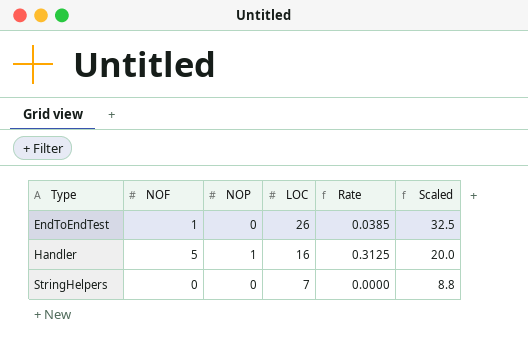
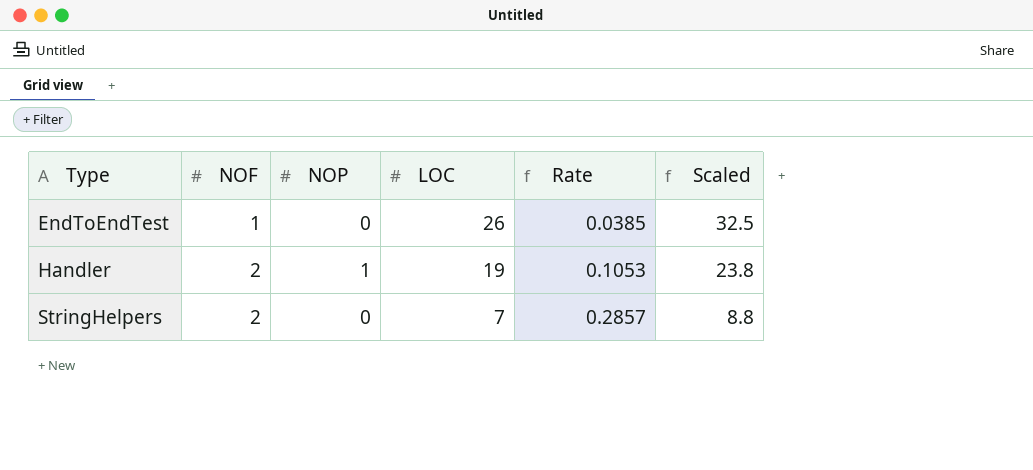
Handler | NOF: 5 -> 2
Handler | LOC: 16 -> 19
Handler | Rate: 0.3125 -> 0.1053
Handler | Scaled: 20.0 -> 23.8
StringHelpers | NOF: 0 -> 2
StringHelpers | Rate: 0.0000 -> 0.2857

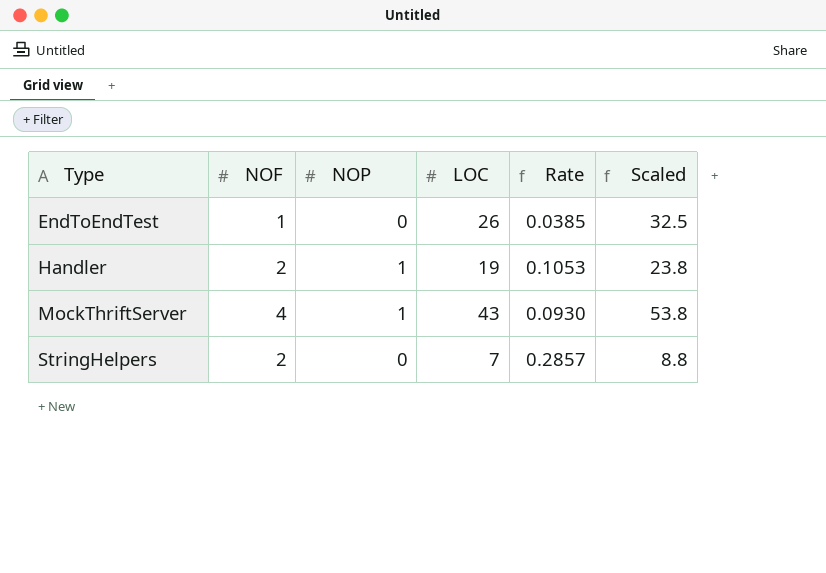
row MockThriftServer: none -> 4 | 1 | 43 | 0.0930 | 53.8

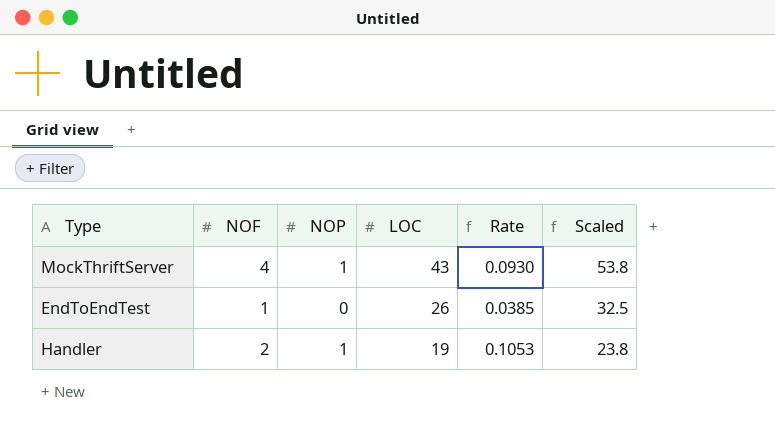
row order: Type ascending -> LOC descending
row StringHelpers: 2 | 0 | 7 | 0.2857 | 8.8 -> none

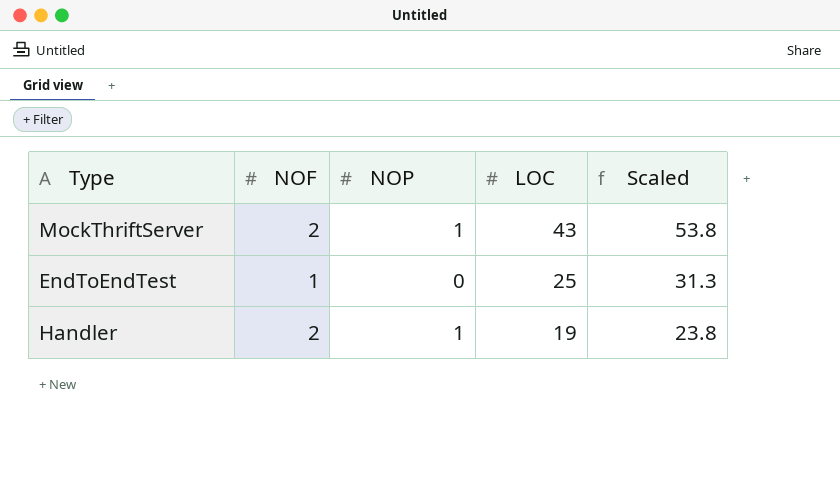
column Rate | formula: [NOF] / [LOC] -> none
MockThriftServer | NOF: 4 -> 2
EndToEndTest | LOC: 26 -> 25
EndToEndTest | Scaled: 32.5 -> 31.3

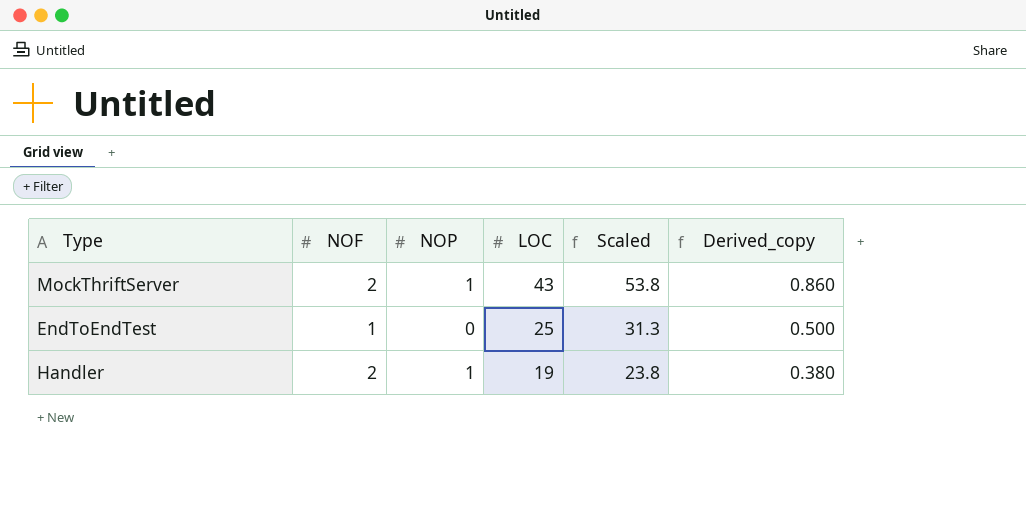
column Derived_copy | formula: none -> [LOC] * 0.02

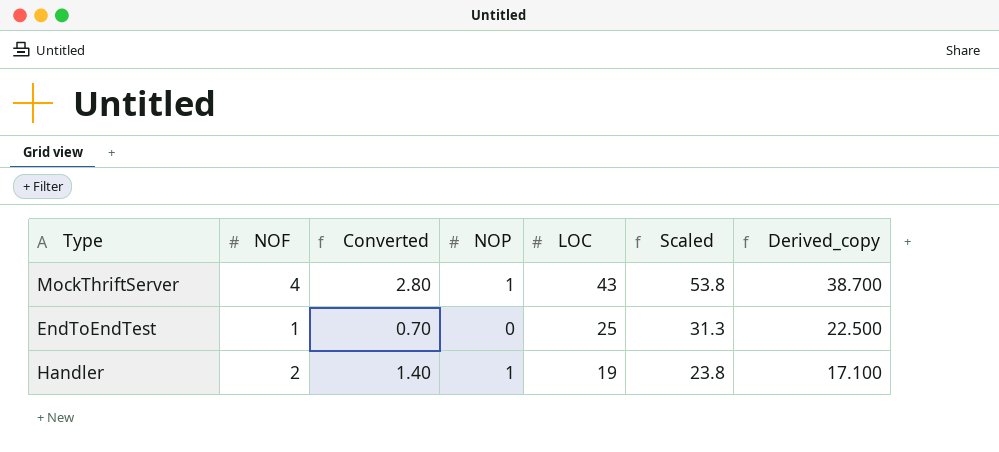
column Converted | formula: none -> [NOF] * 0.7
column Derived_copy | formula: [LOC] * 0.02 -> [LOC] * 0.9
MockThriftServer | NOF: 2 -> 4

